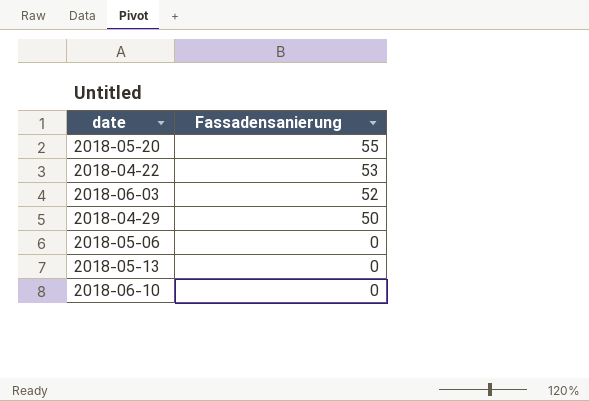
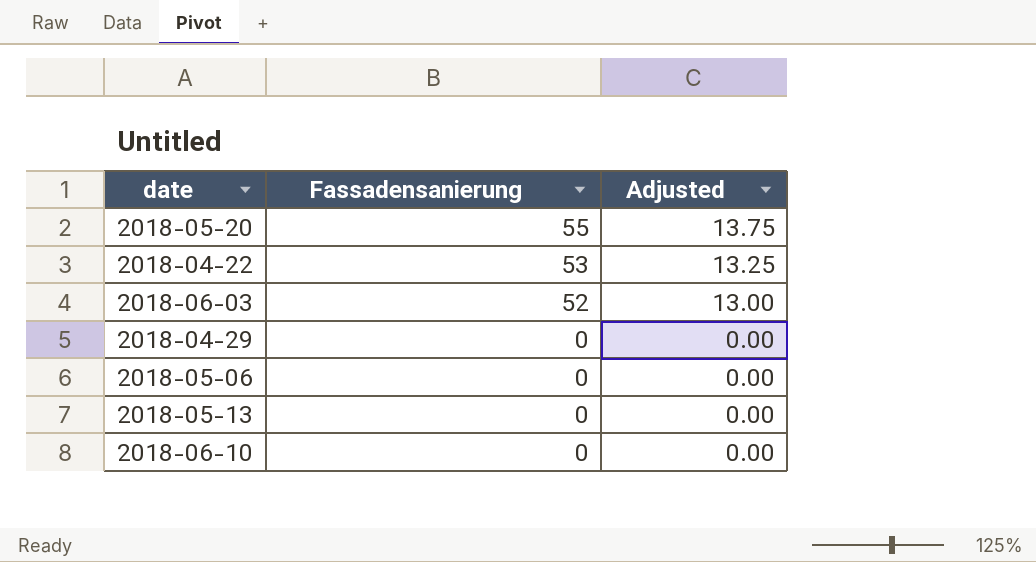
column Adjusted | formula: none -> [Fassadensanierung] * 0.25
2018-04-29 | Fassadensanierung: 50 -> 0

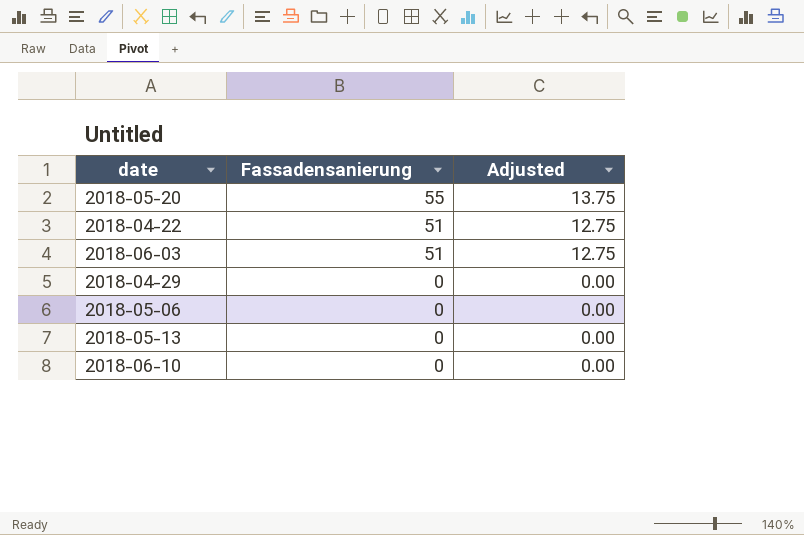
2018-04-22 | Fassadensanierung: 53 -> 51
2018-04-22 | Adjusted: 13.25 -> 12.75
2018-06-03 | Fassadensanierung: 52 -> 51
2018-06-03 | Adjusted: 13.00 -> 12.75

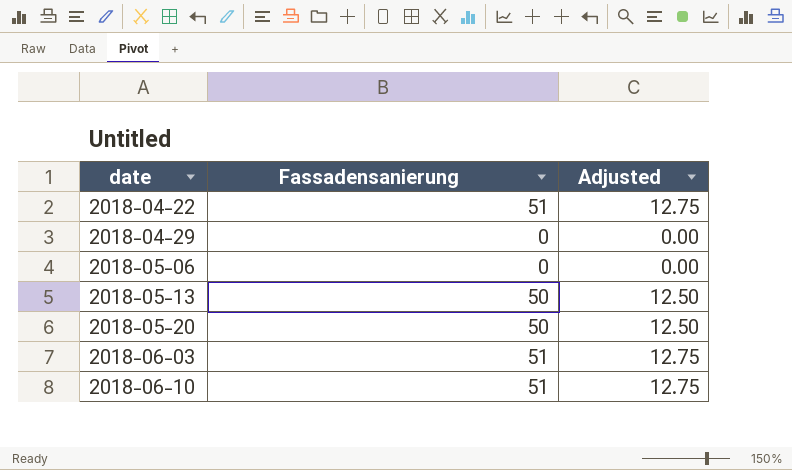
row order: Fassadensanierung descending -> date ascending
2018-05-13 | Fassadensanierung: 0 -> 50
2018-05-13 | Adjusted: 0.00 -> 12.50
2018-05-20 | Fassadensanierung: 55 -> 50
2018-05-20 | Adjusted: 13.75 -> 12.50
2018-06-10 | Fassadensanierung: 0 -> 51
2018-06-10 | Adjusted: 0.00 -> 12.75

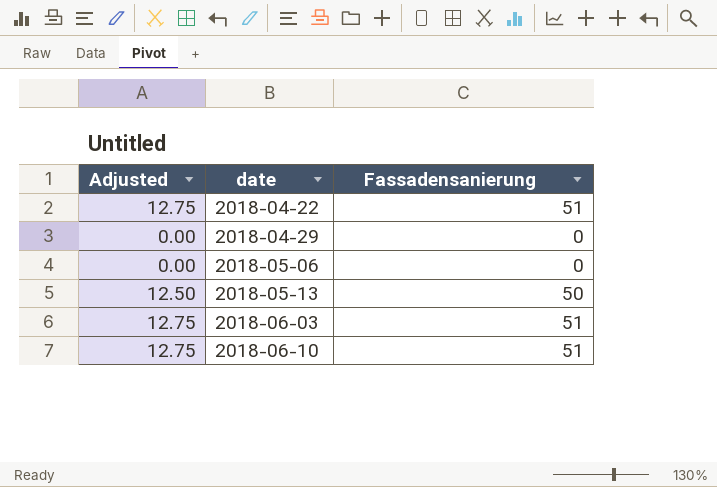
column Adjusted | position: 3 -> 1
row 2018-05-20: 50 | 12.50 -> none

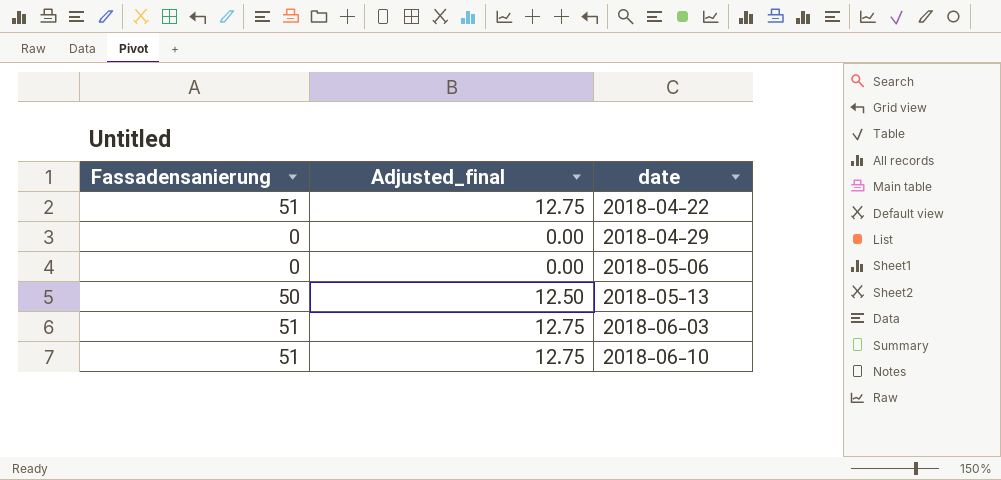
column Fassadensanierung | position: 3 -> 1
column name: Adjusted -> Adjusted_final

